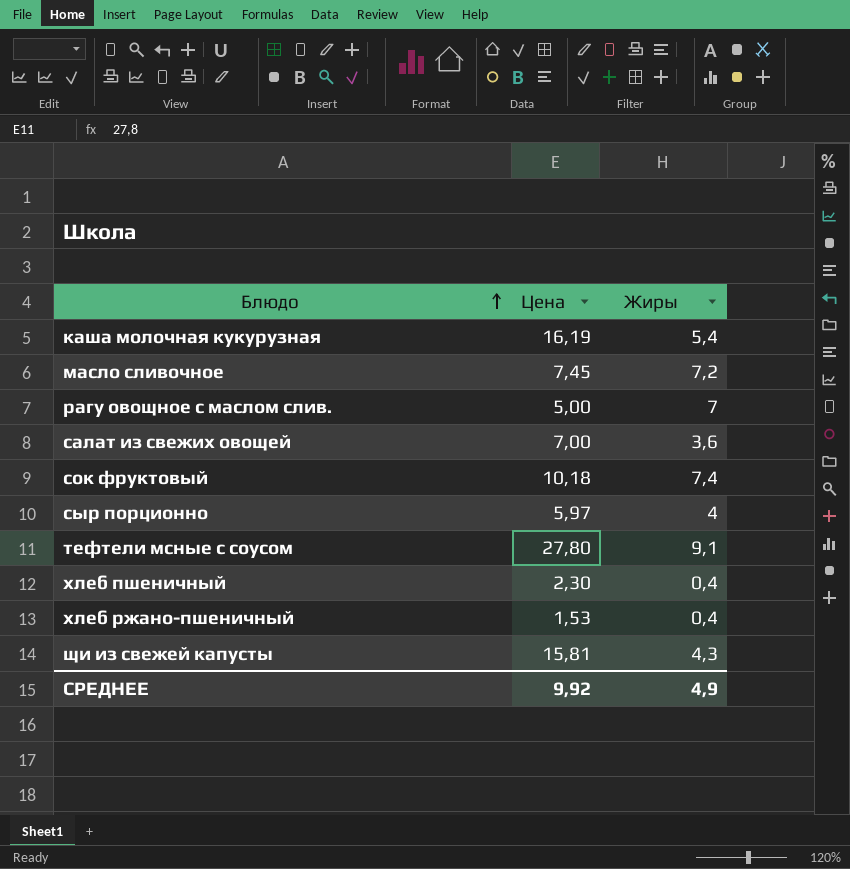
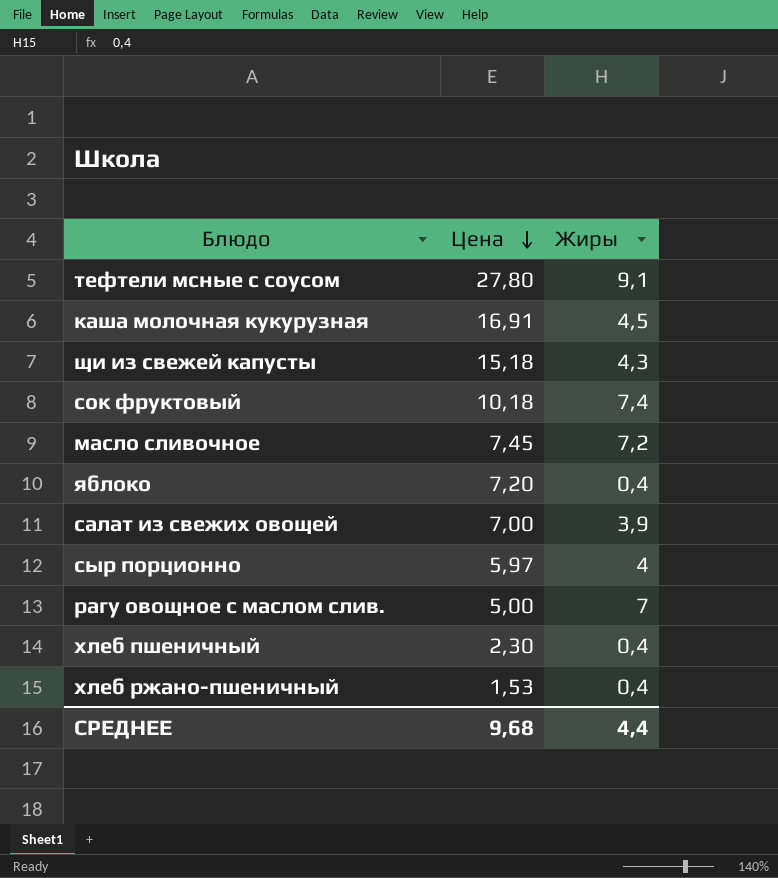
row order: Блюдо ascending -> Цена descending
каша молочная кукурузная | Цена: 16,19 -> 16,91
каша молочная кукурузная | Жиры: 5,4 -> 4,5
щи из свежей капусты | Цена: 15,81 -> 15,18
row яблоко: none -> 7,20 | 0,4
салат из свежих овощей | Жиры: 3,6 -> 3,9
СРЕДНЕЕ | Цена: 9,92 -> 9,68
СРЕДНЕЕ | Жиры: 4,9 -> 4,4

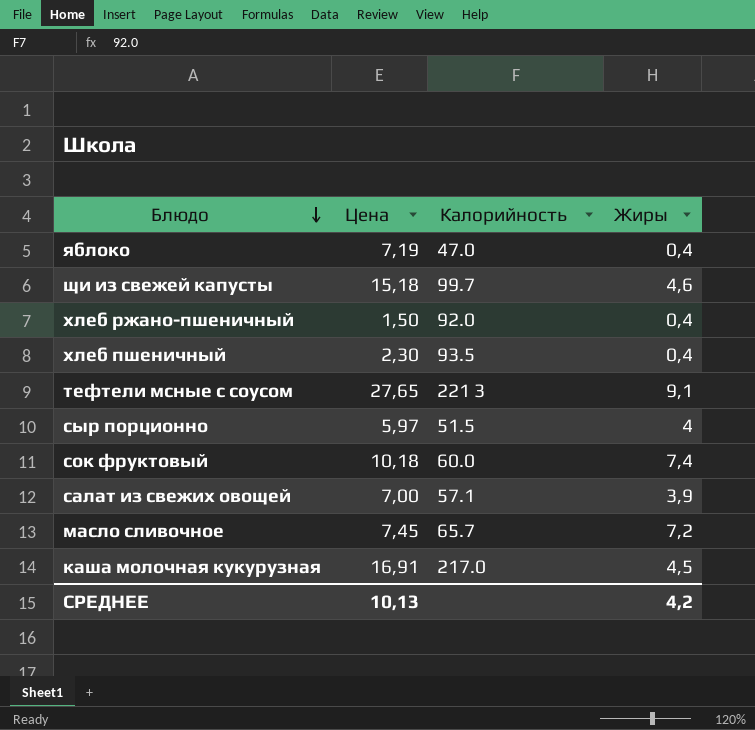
row order: Цена descending -> Блюдо descending
column Калорийность | position: none -> 3
row рагу овощное с маслом слив.: 5,00 | 7 -> none
яблоко | Цена: 7,20 -> 7,19
щи из свежей капусты | Жиры: 4,3 -> 4,6
хлеб ржано-пшеничный | Цена: 1,53 -> 1,50
тефтели мсные с соусом | Цена: 27,80 -> 27,65
СРЕДНЕЕ | Цена: 9,68 -> 10,13
СРЕДНЕЕ | Жиры: 4,4 -> 4,2

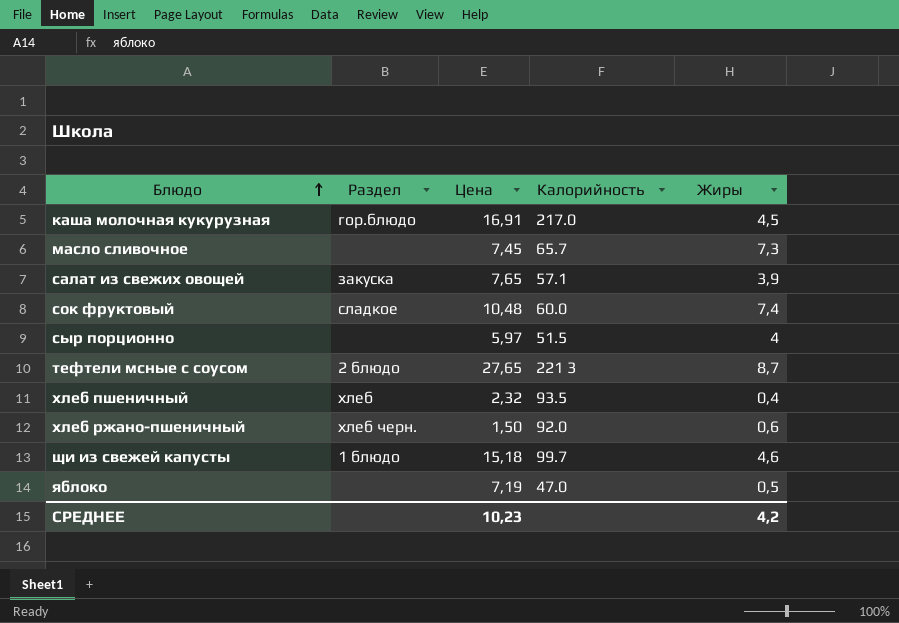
row order: Блюдо descending -> Блюдо ascending
column Раздел | position: none -> 2
масло сливочное | Жиры: 7,2 -> 7,3
салат из свежих овощей | Цена: 7,00 -> 7,65
сок фруктовый | Цена: 10,18 -> 10,48
тефтели мсные с соусом | Жиры: 9,1 -> 8,7
хлеб пшеничный | Цена: 2,30 -> 2,32
хлеб ржано-пшеничный | Жиры: 0,4 -> 0,6
яблоко | Жиры: 0,4 -> 0,5
СРЕДНЕЕ | Цена: 10,13 -> 10,23

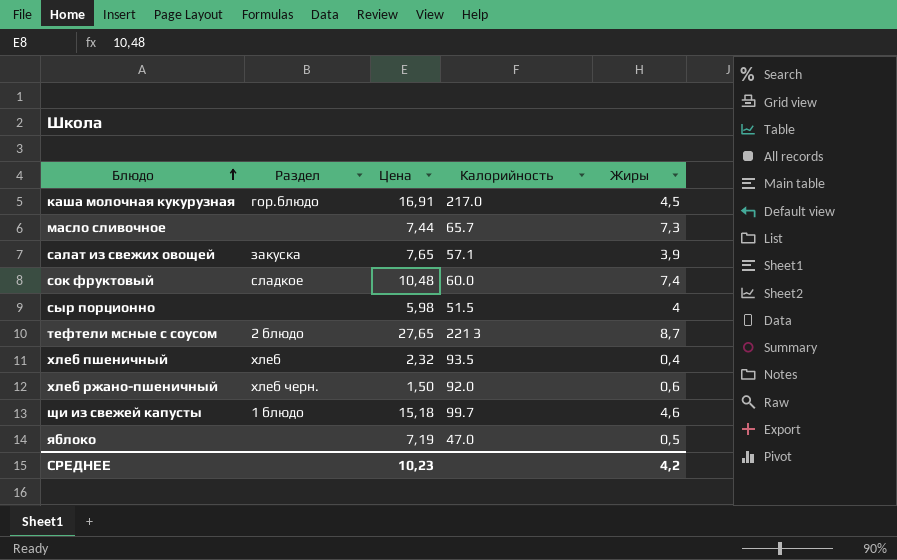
масло сливочное | Цена: 7,45 -> 7,44
сыр порционно | Цена: 5,97 -> 5,98

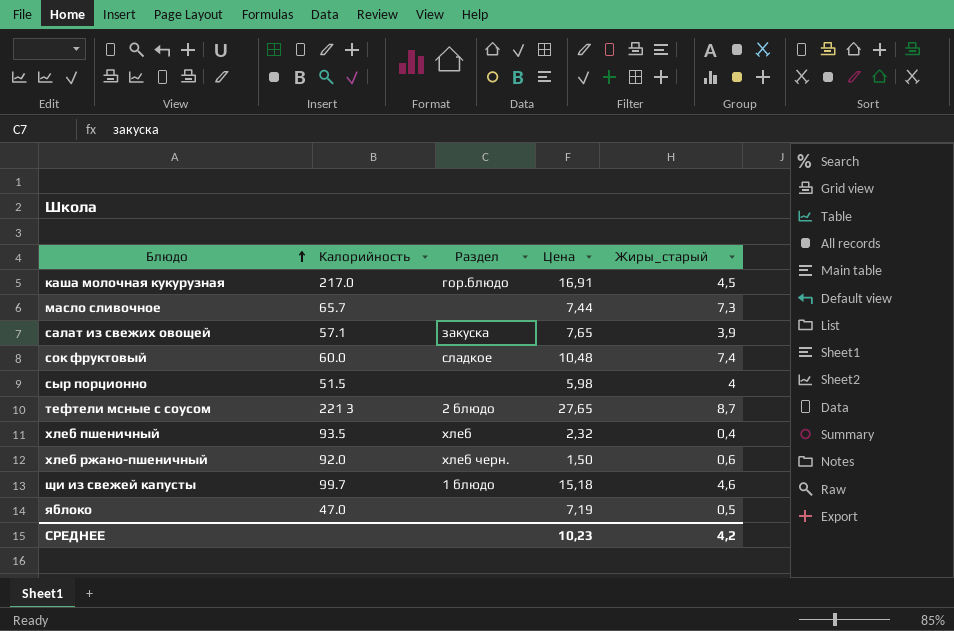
column Калорийность | position: 4 -> 2
column name: Жиры -> Жиры_старый

